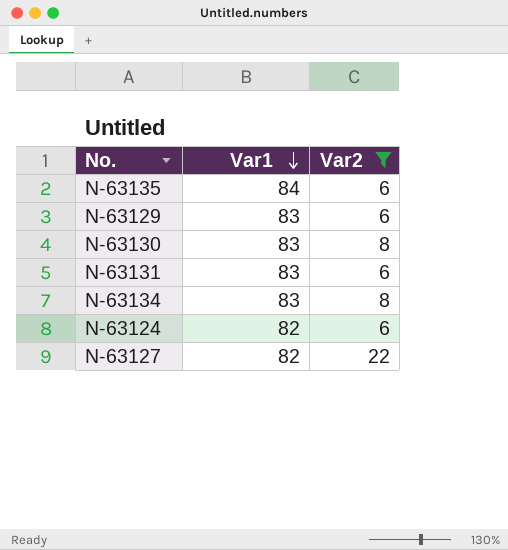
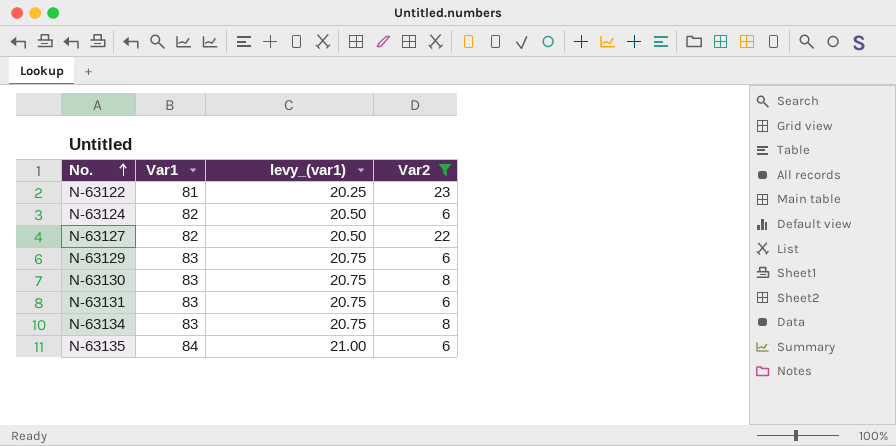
row order: Var1 descending -> No. ascending
column levy_(var1) | formula: none -> [Var1] * 0.25
row N-63122: none -> 81 | 20.25 | 23

